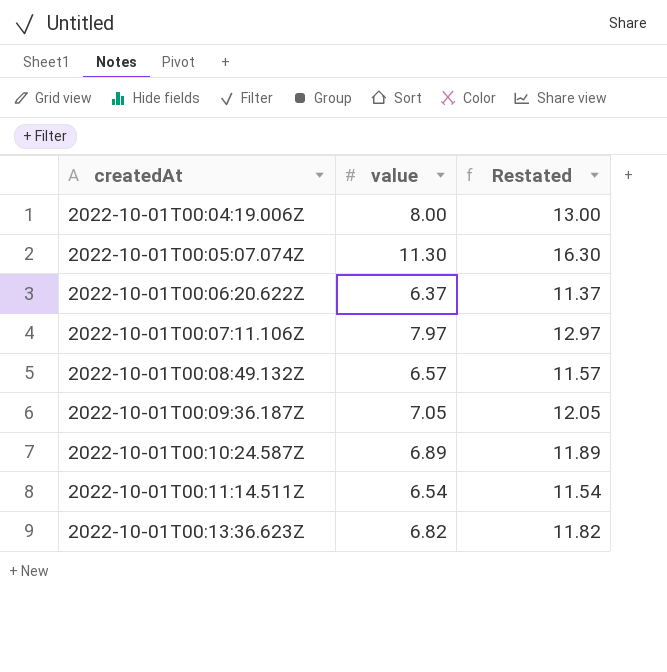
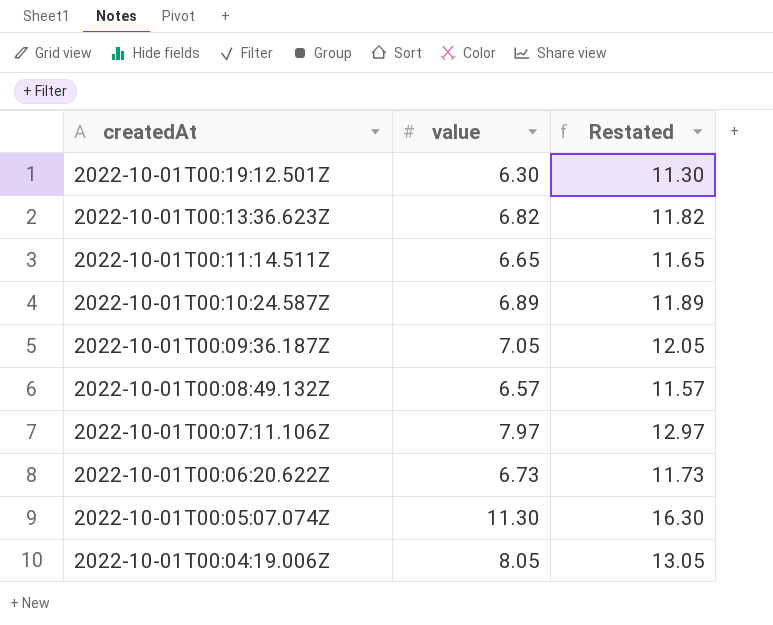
row order: createdAt ascending -> createdAt descending
row 2022-10-01T00:19:12.501Z: none -> 6.30 | 11.30
2022-10-01T00:11:14.511Z | value: 6.54 -> 6.65
2022-10-01T00:11:14.511Z | Restated: 11.54 -> 11.65
2022-10-01T00:06:20.622Z | value: 6.37 -> 6.73
2022-10-01T00:06:20.622Z | Restated: 11.37 -> 11.73
2022-10-01T00:04:19.006Z | value: 8.00 -> 8.05
2022-10-01T00:04:19.006Z | Restated: 13.00 -> 13.05

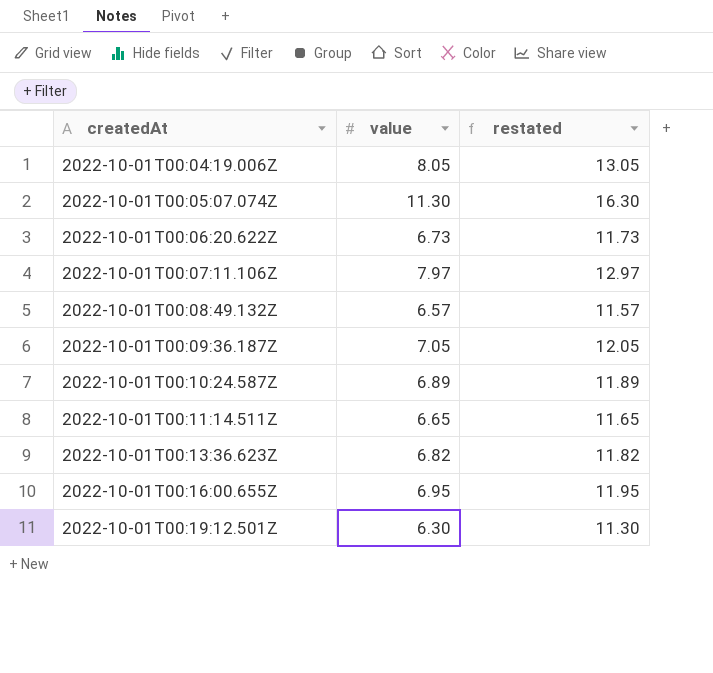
row order: createdAt descending -> createdAt ascending
column name: Restated -> restated
row 2022-10-01T00:16:00.655Z: none -> 6.95 | 11.95

